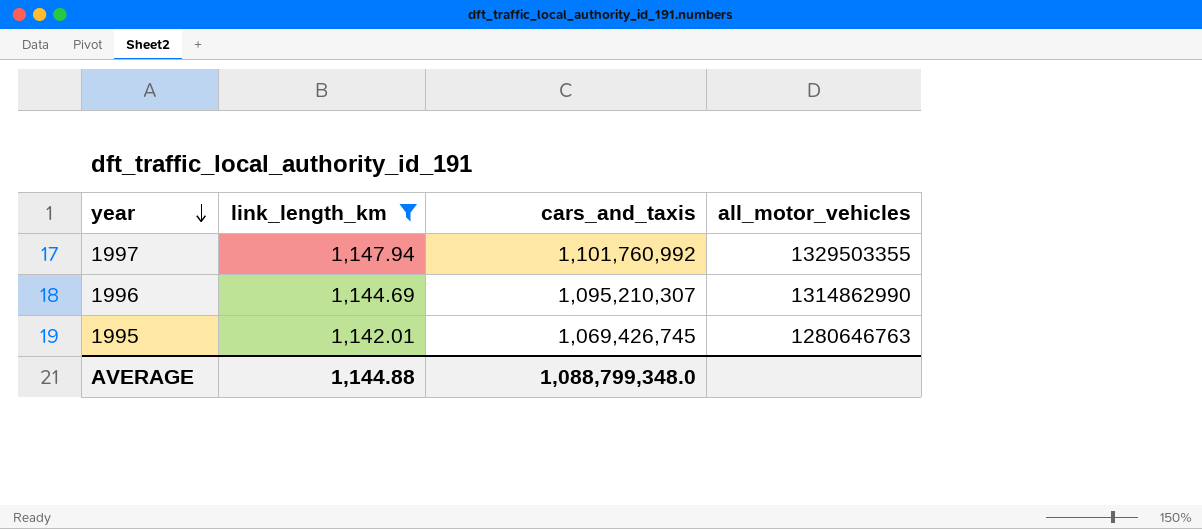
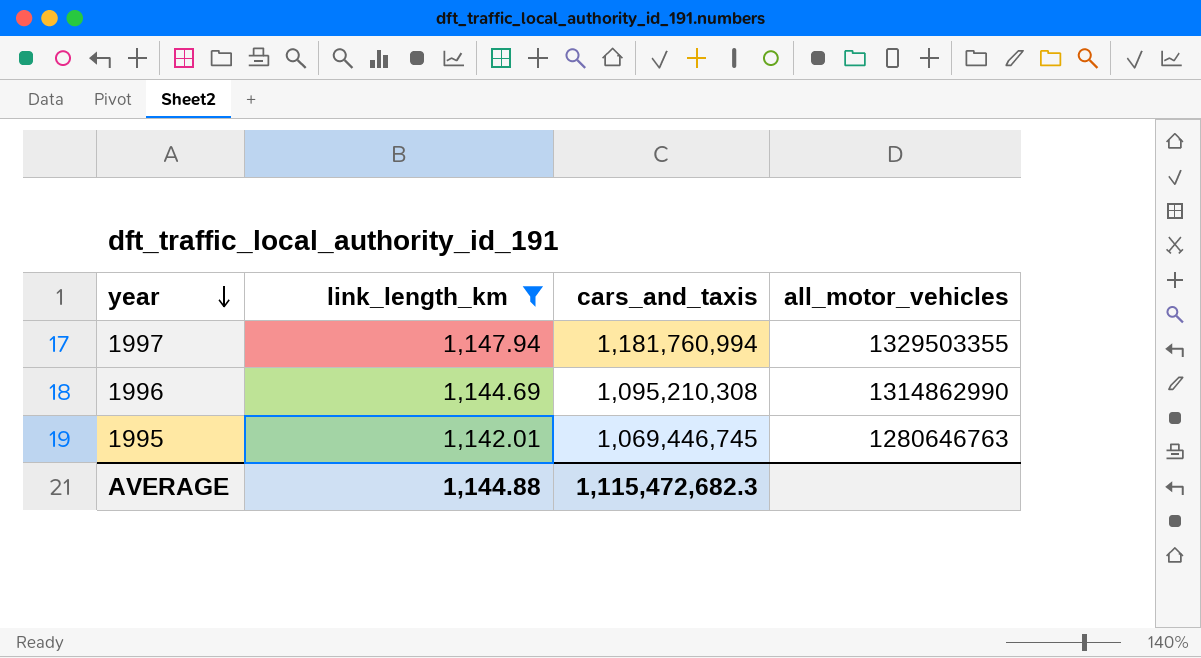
1997 | cars_and_taxis: 1,101,760,992 -> 1,181,760,994
1996 | cars_and_taxis: 1,095,210,307 -> 1,095,210,308
1995 | cars_and_taxis: 1,069,426,745 -> 1,069,446,745
AVERAGE | cars_and_taxis: 1,088,799,348.0 -> 1,115,472,682.3

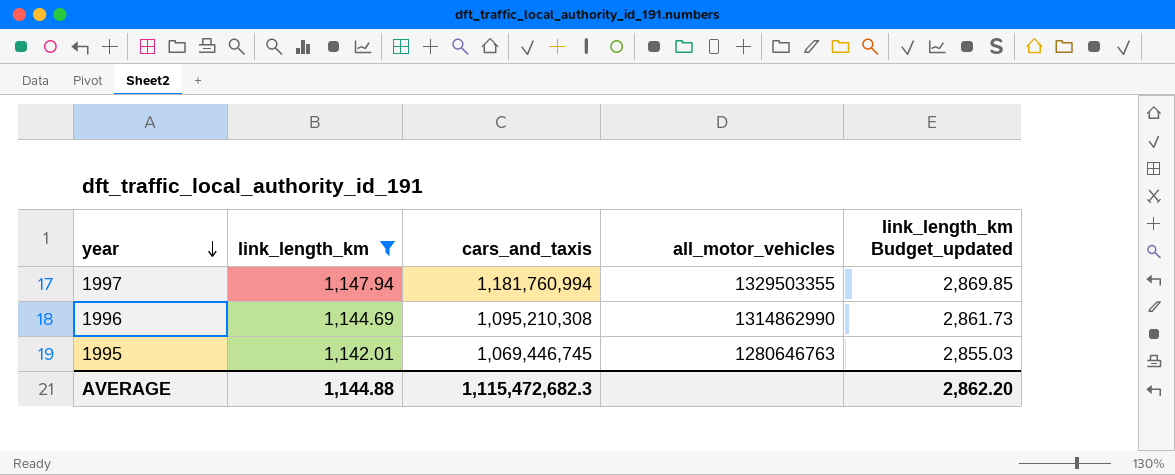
column link_length_km Budget_updated | formula: none -> [link_length_km] * 2.5

